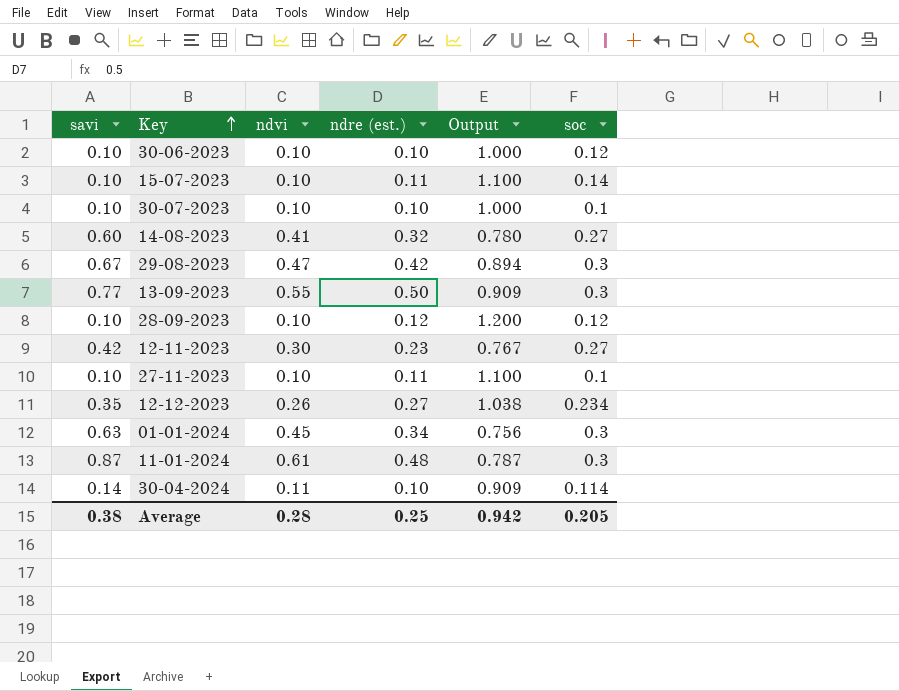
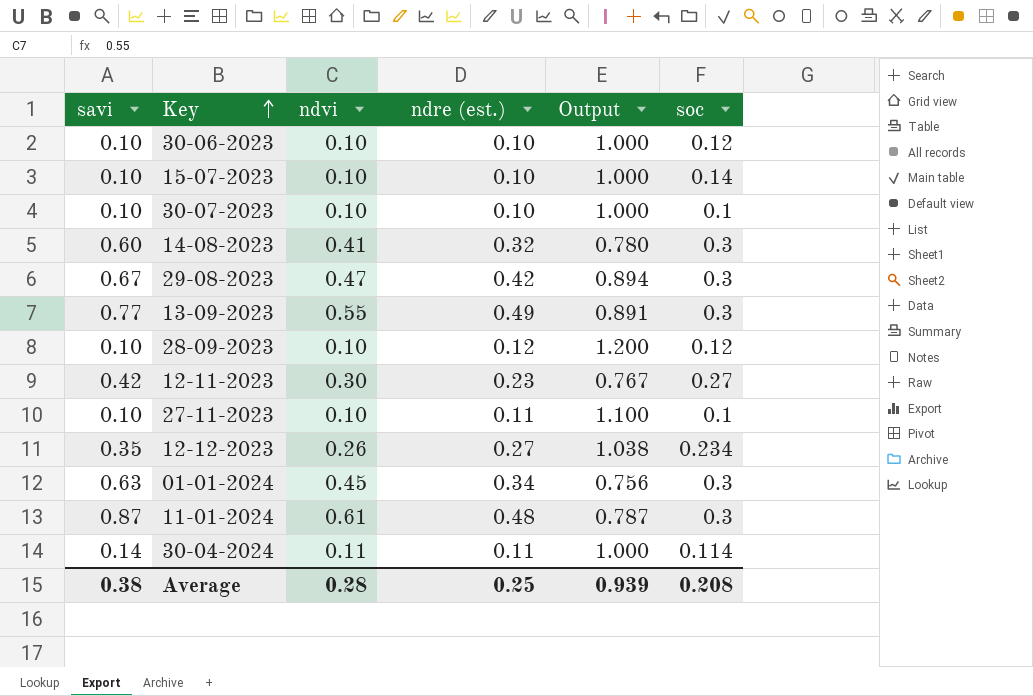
15-07-2023 | ndre (est.): 0.11 -> 0.10
15-07-2023 | Output: 1.100 -> 1.000
14-08-2023 | soc: 0.27 -> 0.3
13-09-2023 | ndre (est.): 0.50 -> 0.49
13-09-2023 | Output: 0.909 -> 0.891
30-04-2024 | ndre (est.): 0.10 -> 0.11
30-04-2024 | Output: 0.909 -> 1.000
Average | Output: 0.942 -> 0.939
Average | soc: 0.205 -> 0.208

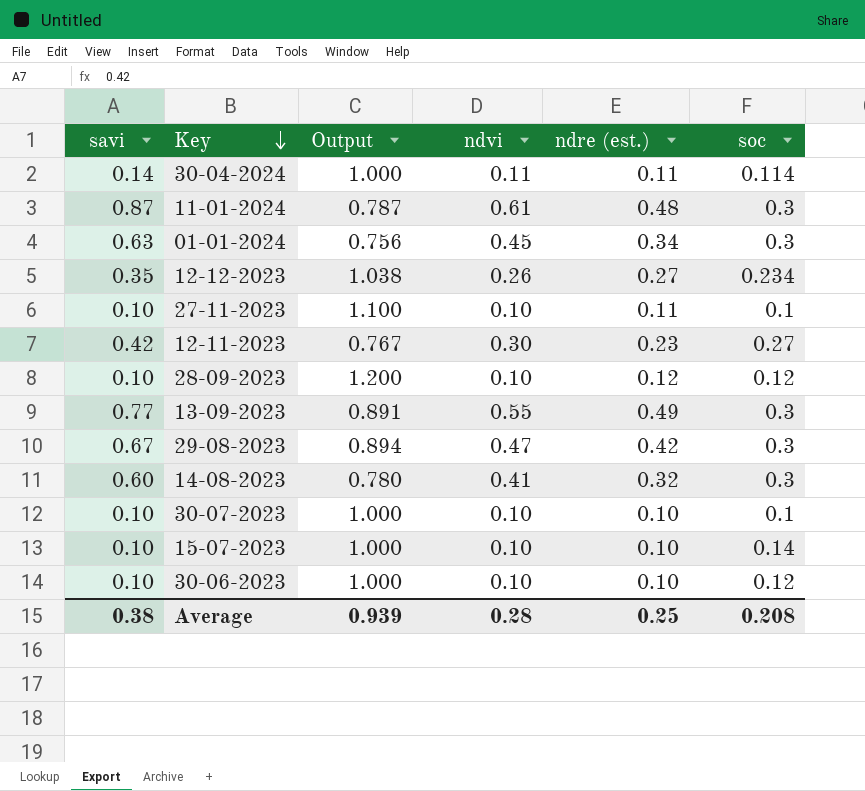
row order: Key ascending -> Key descending
column Output | position: 5 -> 3

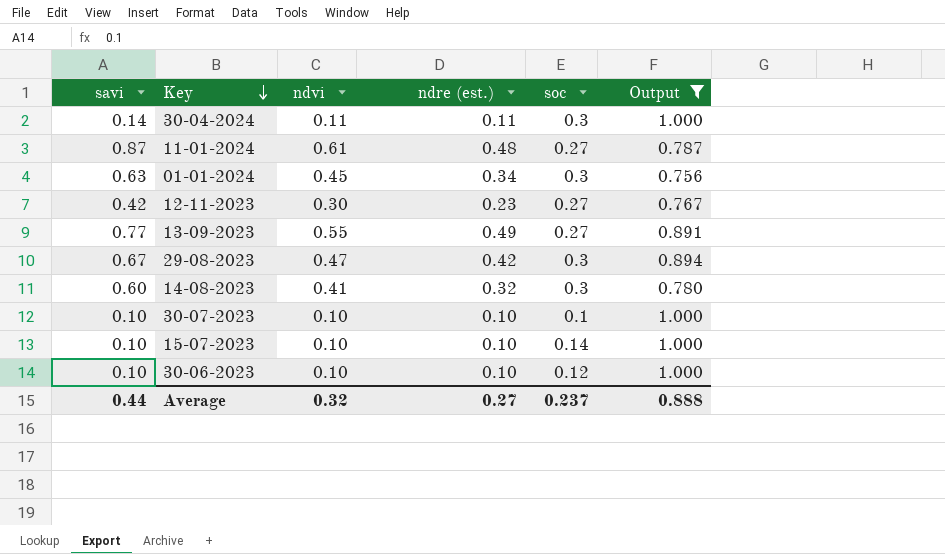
filter: none -> Output <= 1.000
column Output | position: 3 -> 6
30-04-2024 | soc: 0.114 -> 0.3
11-01-2024 | soc: 0.3 -> 0.27
13-09-2023 | soc: 0.3 -> 0.27
Average | savi: 0.38 -> 0.44
Average | ndvi: 0.28 -> 0.32
Average | ndre (est.): 0.25 -> 0.27
Average | soc: 0.208 -> 0.237
Average | Output: 0.939 -> 0.888

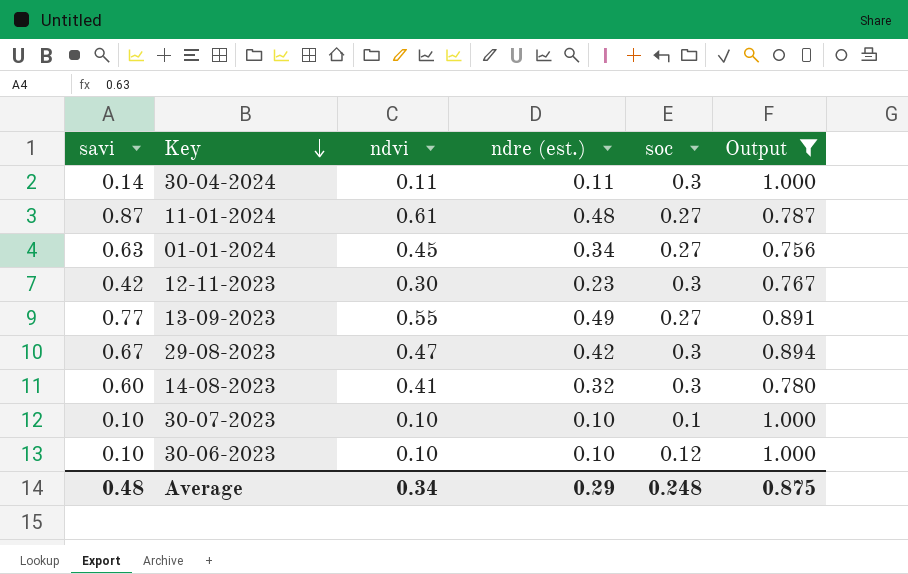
row 15-07-2023: 0.10 | 0.10 | 0.10 | 0.14 | 1.000 -> none
01-01-2024 | soc: 0.3 -> 0.27
12-11-2023 | soc: 0.27 -> 0.3
Average | savi: 0.44 -> 0.48
Average | ndvi: 0.32 -> 0.34
Average | ndre (est.): 0.27 -> 0.29
Average | soc: 0.237 -> 0.248
Average | Output: 0.888 -> 0.875

